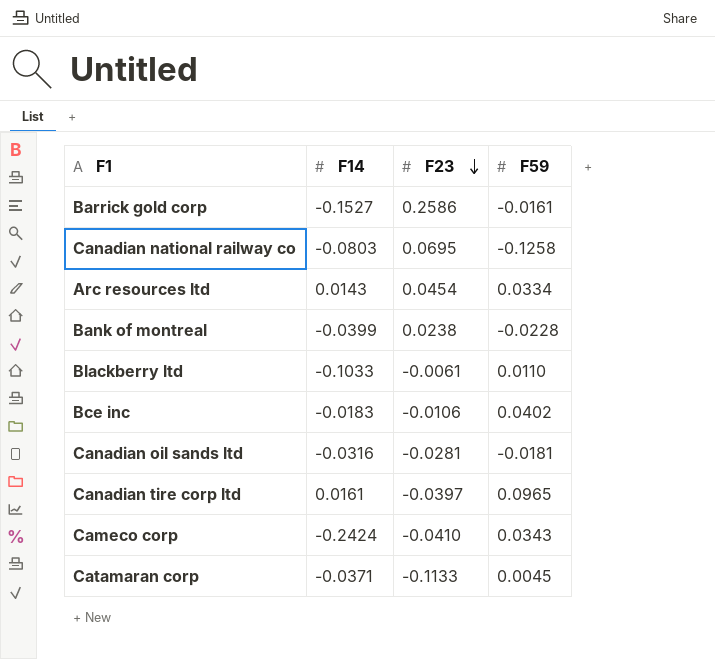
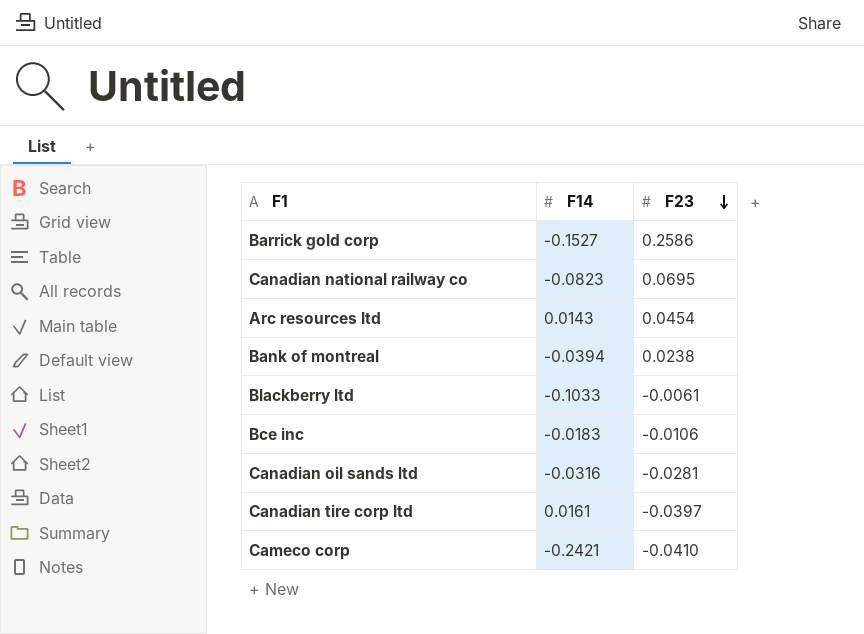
column F59 | position: 4 -> none
row Catamaran corp: -0.0371 | -0.1133 | 0.0045 -> none
Canadian national railway co | F14: -0.0803 -> -0.0823
Bank of montreal | F14: -0.0399 -> -0.0394
Cameco corp | F14: -0.2424 -> -0.2421

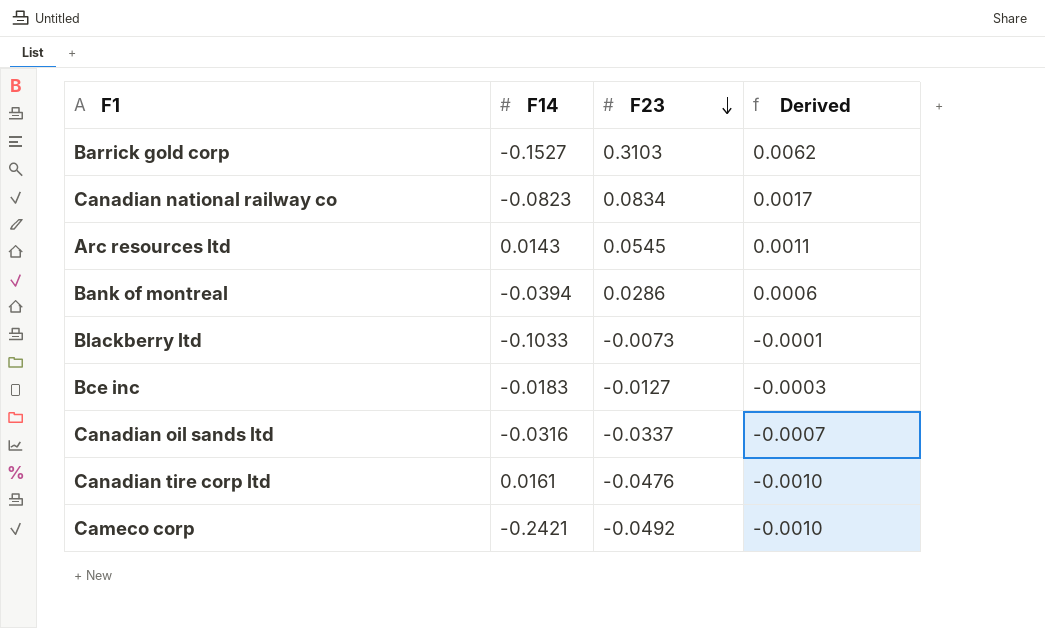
column Derived | formula: none -> [F23] * 0.02
Barrick gold corp | F23: 0.2586 -> 0.3103
Canadian national railway co | F23: 0.0695 -> 0.0834
Arc resources ltd | F23: 0.0454 -> 0.0545
Bank of montreal | F23: 0.0238 -> 0.0286
Blackberry ltd | F23: -0.0061 -> -0.0073
Bce inc | F23: -0.0106 -> -0.0127
Canadian oil sands ltd | F23: -0.0281 -> -0.0337
Canadian tire corp ltd | F23: -0.0397 -> -0.0476
Cameco corp | F23: -0.0410 -> -0.0492

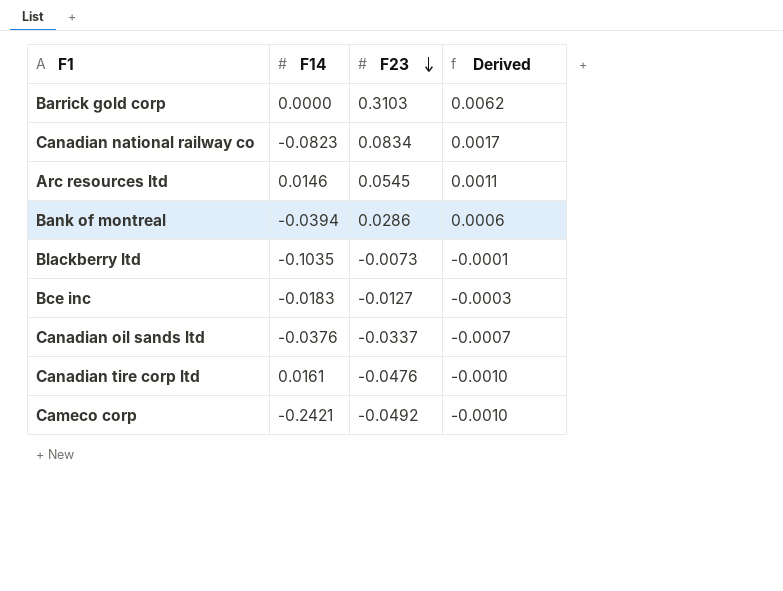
Barrick gold corp | F14: -0.1527 -> 0.0000
Arc resources ltd | F14: 0.0143 -> 0.0146
Blackberry ltd | F14: -0.1033 -> -0.1035
Canadian oil sands ltd | F14: -0.0316 -> -0.0376

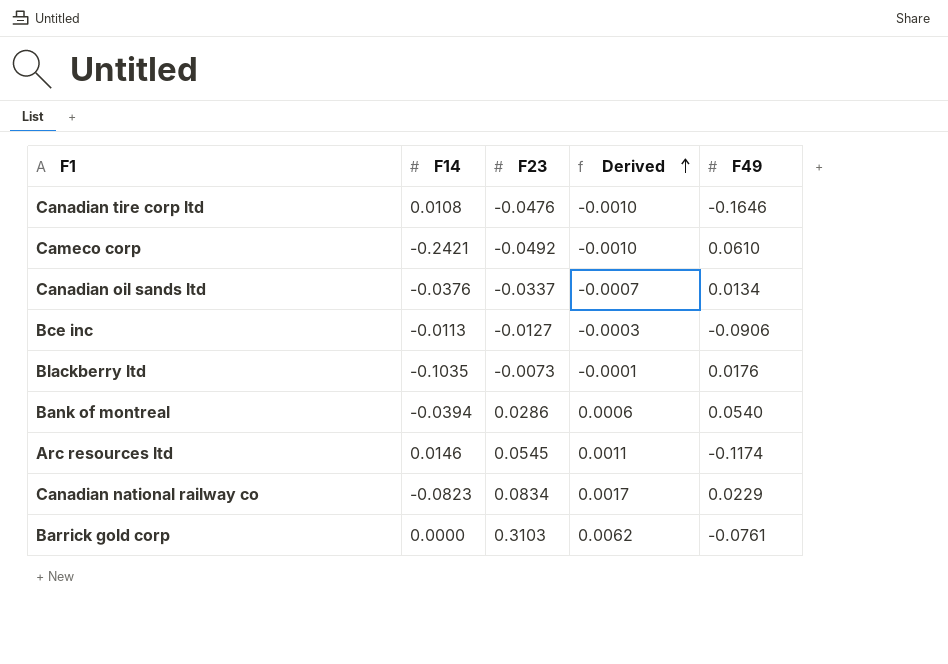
row order: F23 descending -> Derived ascending
column F49 | position: none -> 5
Canadian tire corp ltd | F14: 0.0161 -> 0.0108
Bce inc | F14: -0.0183 -> -0.0113

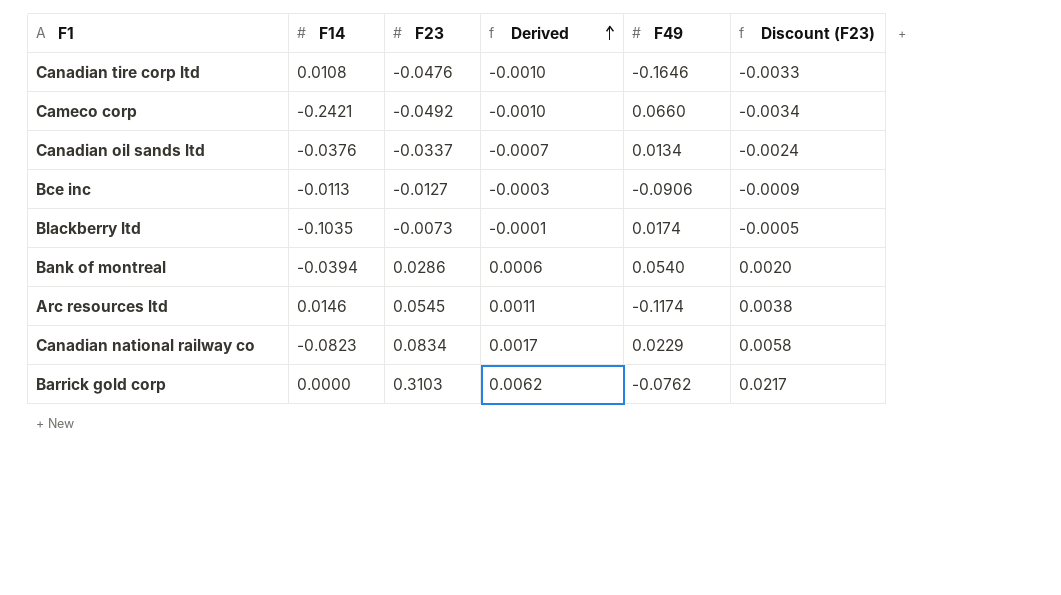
column Discount (F23) | formula: none -> [F23] * 0.07
Cameco corp | F49: 0.0610 -> 0.0660
Blackberry ltd | F49: 0.0176 -> 0.0174
Barrick gold corp | F49: -0.0761 -> -0.0762

